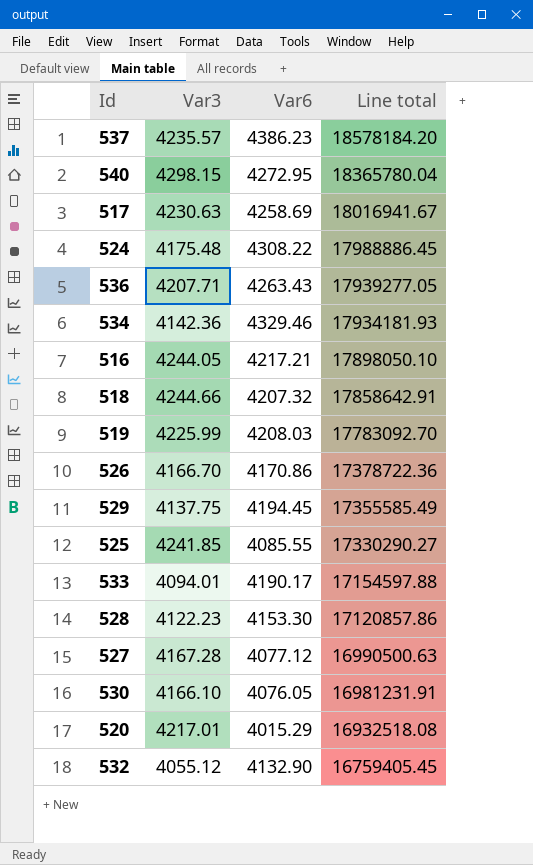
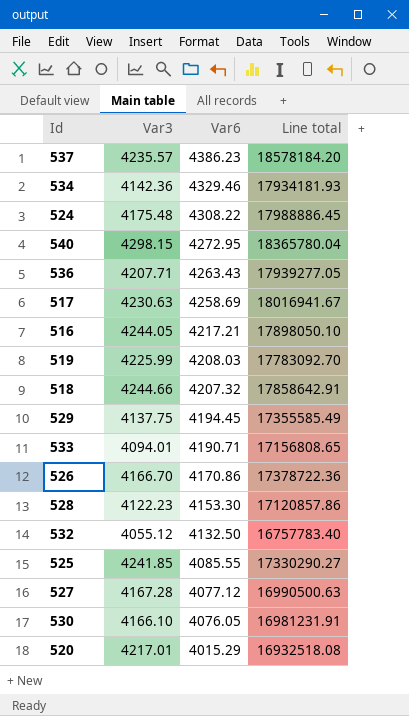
row order: Line total descending -> Var6 descending
533 | Var6: 4190.17 -> 4190.71
533 | Line total: 17154597.88 -> 17156808.65
532 | Var6: 4132.90 -> 4132.50
532 | Line total: 16759405.45 -> 16757783.40

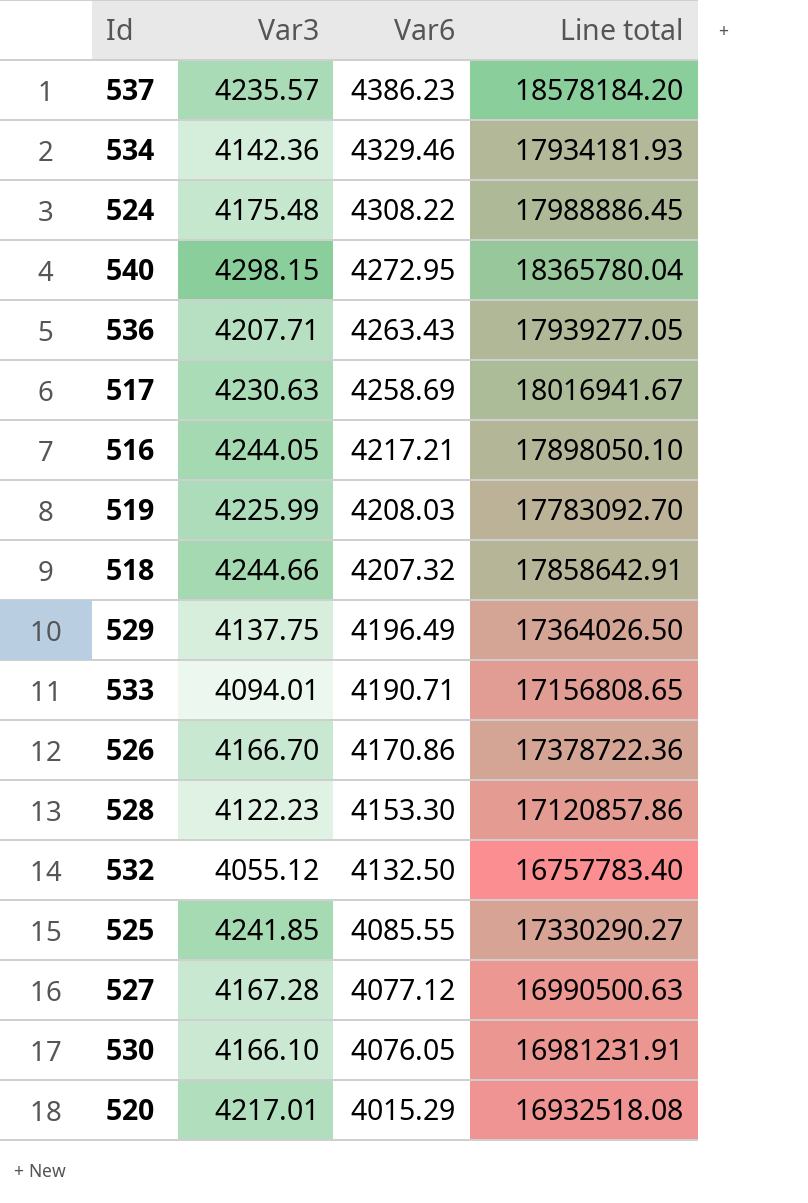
529 | Var6: 4194.45 -> 4196.49
529 | Line total: 17355585.49 -> 17364026.50

